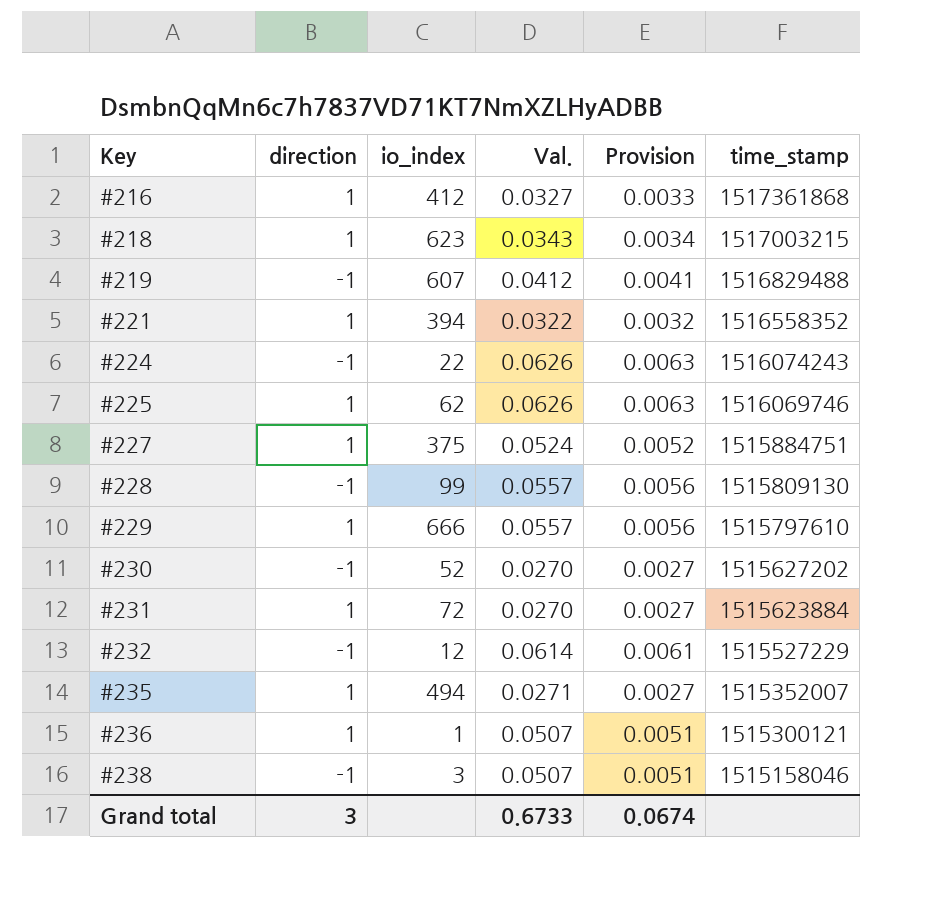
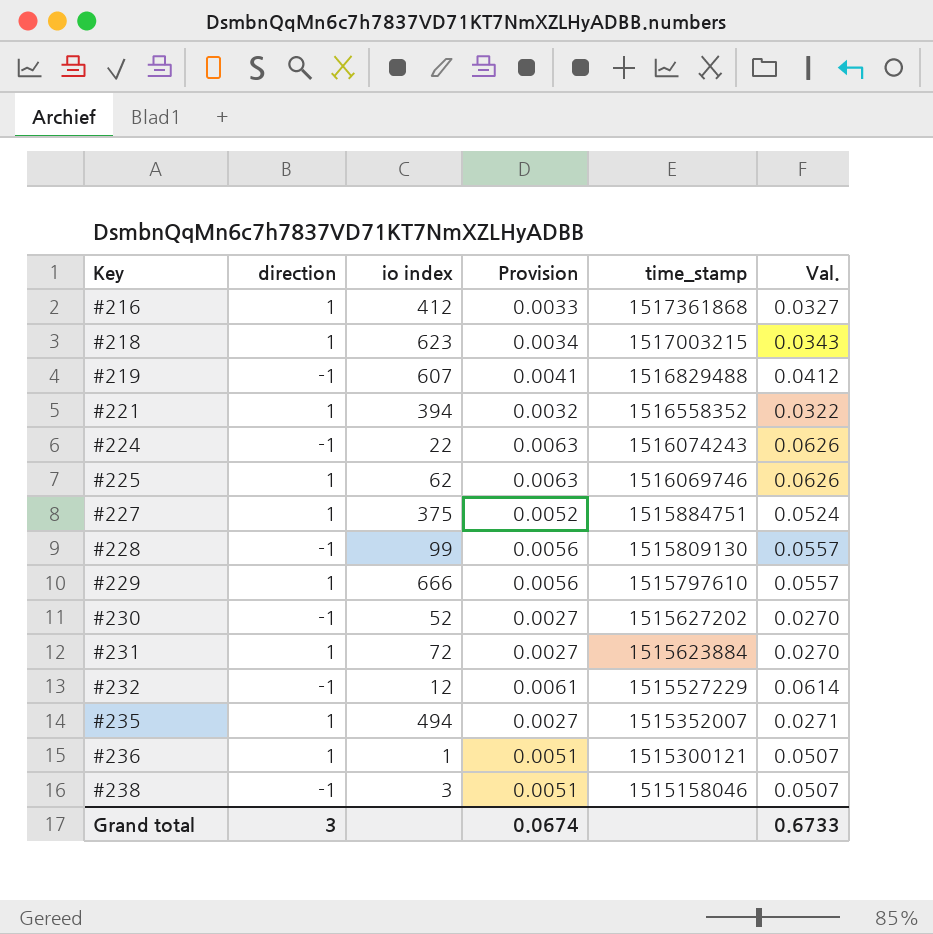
column name: io_index -> io index
column Val. | position: 4 -> 6

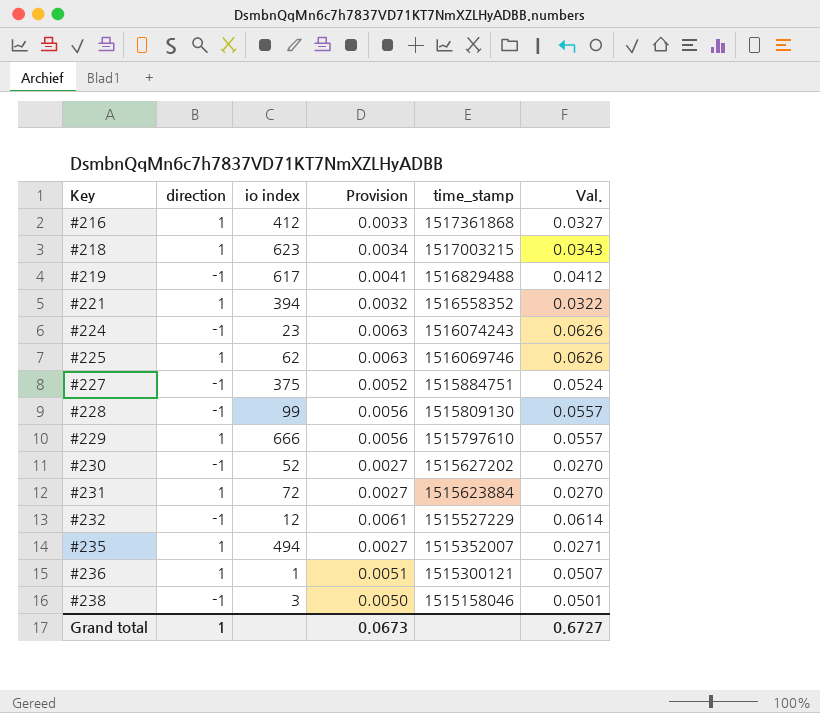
#219 | io index: 607 -> 617
#224 | io index: 22 -> 23
#227 | direction: 1 -> -1
#238 | Provision: 0.0051 -> 0.0050
#238 | Val.: 0.0507 -> 0.0501
Grand total | direction: 3 -> 1
Grand total | Provision: 0.0674 -> 0.0673
Grand total | Val.: 0.6733 -> 0.6727

